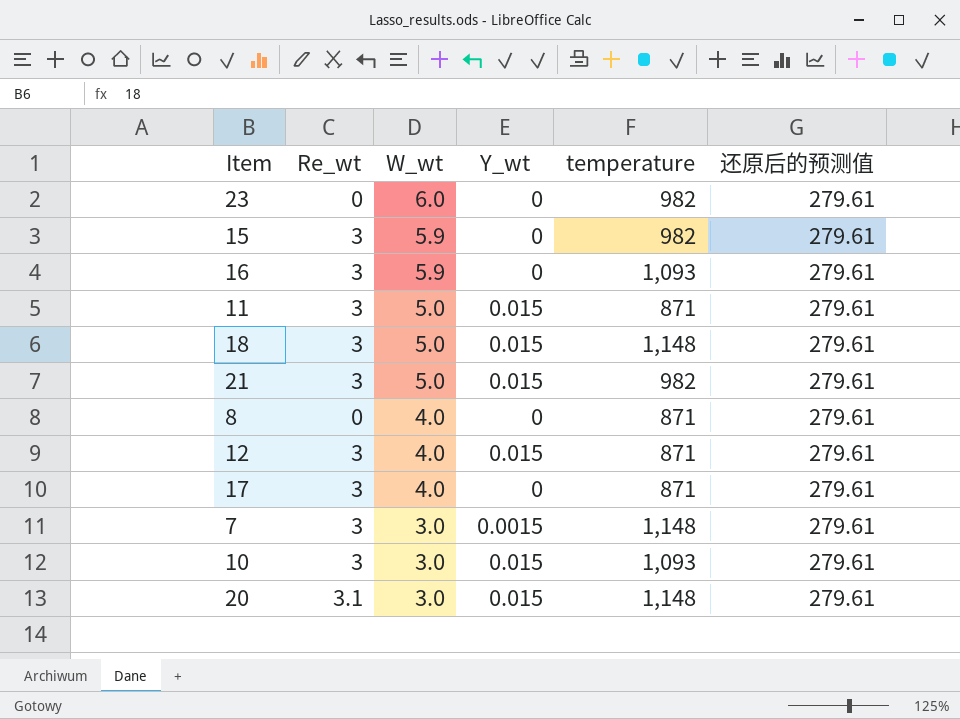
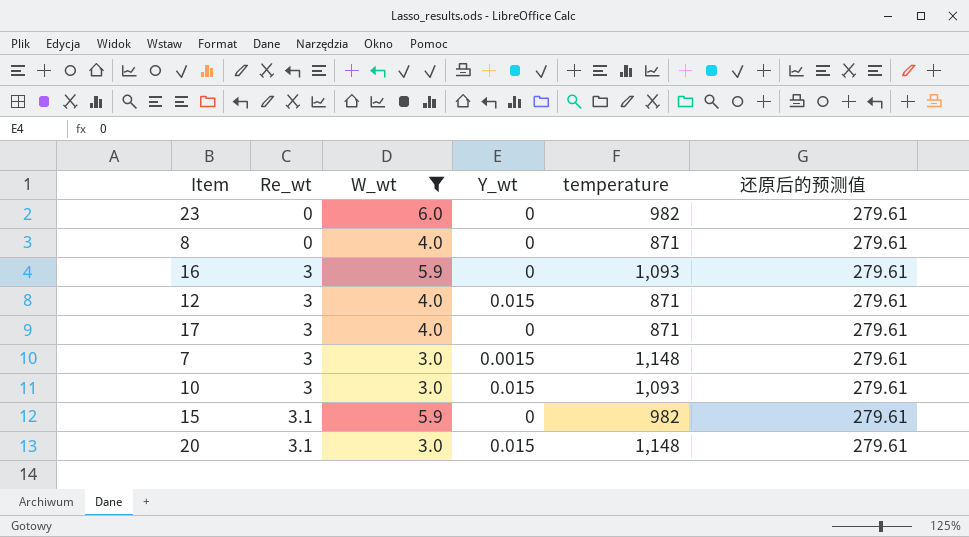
filter: none -> W_wt != 5.0
row order: W_wt descending -> Re_wt ascending
15 | Re_wt: 3 -> 3.1

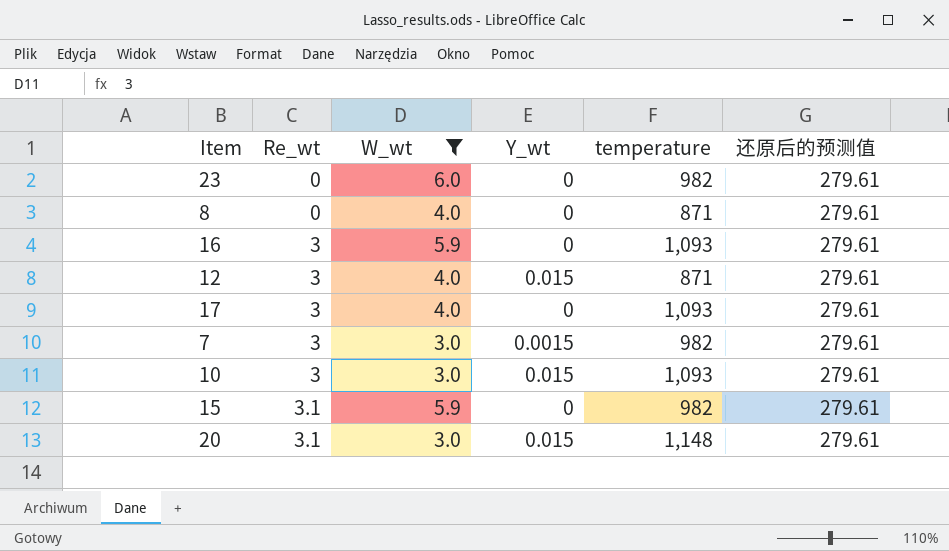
17 | temperature: 871 -> 1,093
7 | temperature: 1,148 -> 982

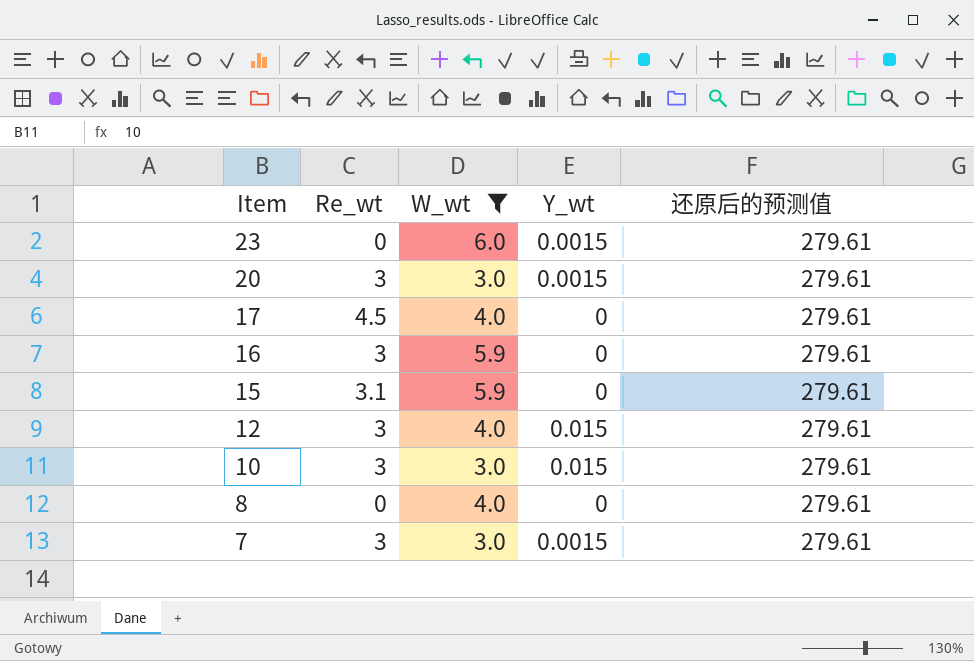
row order: Re_wt ascending -> Item descending
column temperature | position: 5 -> none
23 | Y_wt: 0 -> 0.0015
20 | Re_wt: 3.1 -> 3
20 | Y_wt: 0.015 -> 0.0015
17 | Re_wt: 3 -> 4.5

